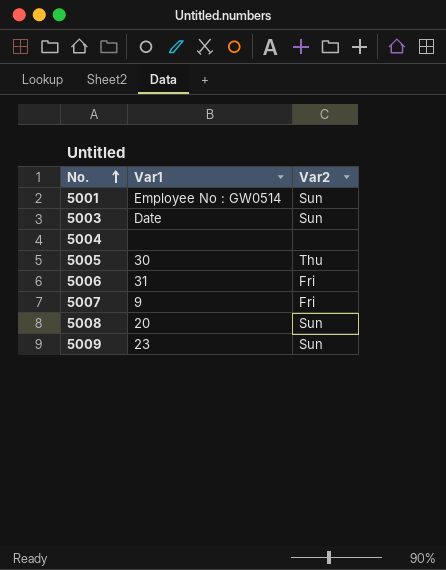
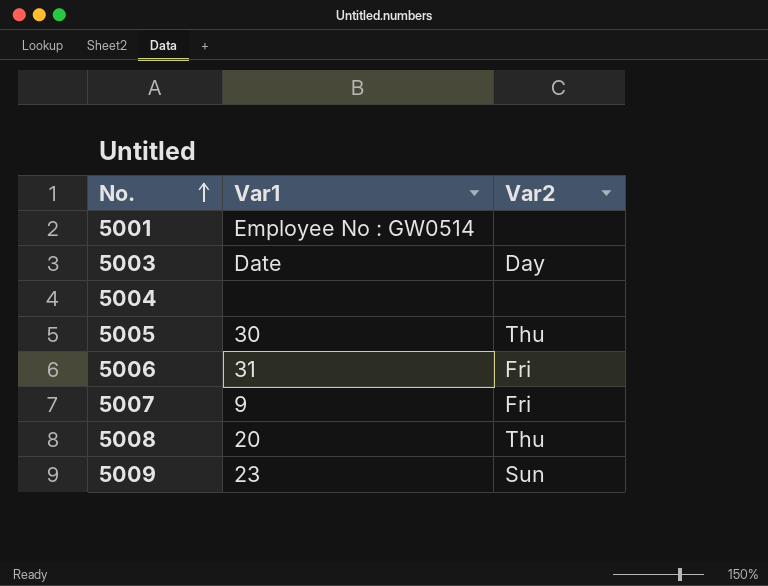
5001 | Var2: Sun -> none
5003 | Var2: Sun -> Day
5008 | Var2: Sun -> Thu

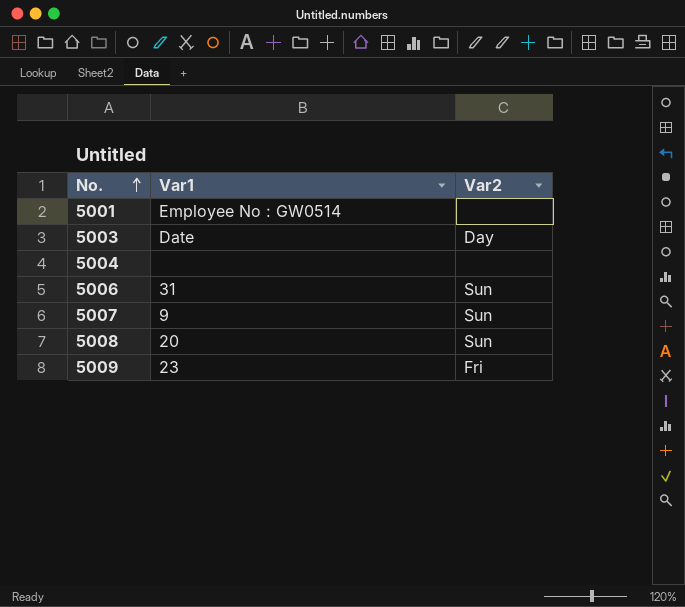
row 5005: 30 | Thu -> none
5006 | Var2: Fri -> Sun
5007 | Var2: Fri -> Sun
5008 | Var2: Thu -> Sun
5009 | Var2: Sun -> Fri

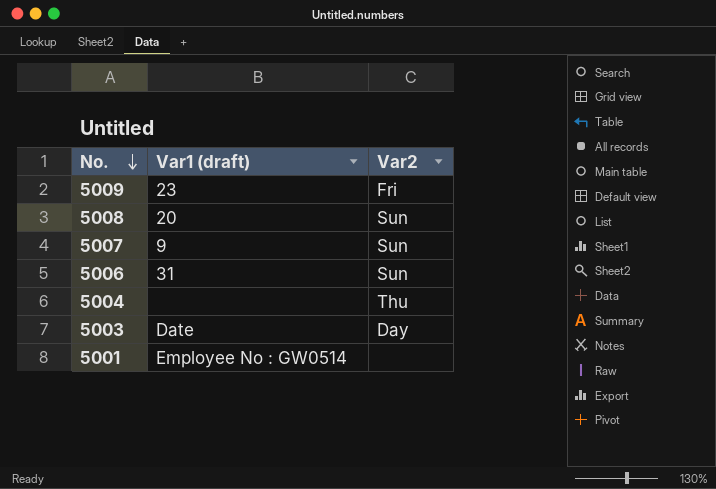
row order: No. ascending -> No. descending
column name: Var1 -> Var1 (draft)
5004 | Var2: none -> Thu

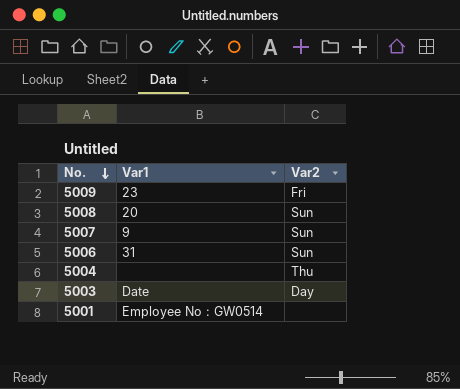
column name: Var1 (draft) -> Var1

